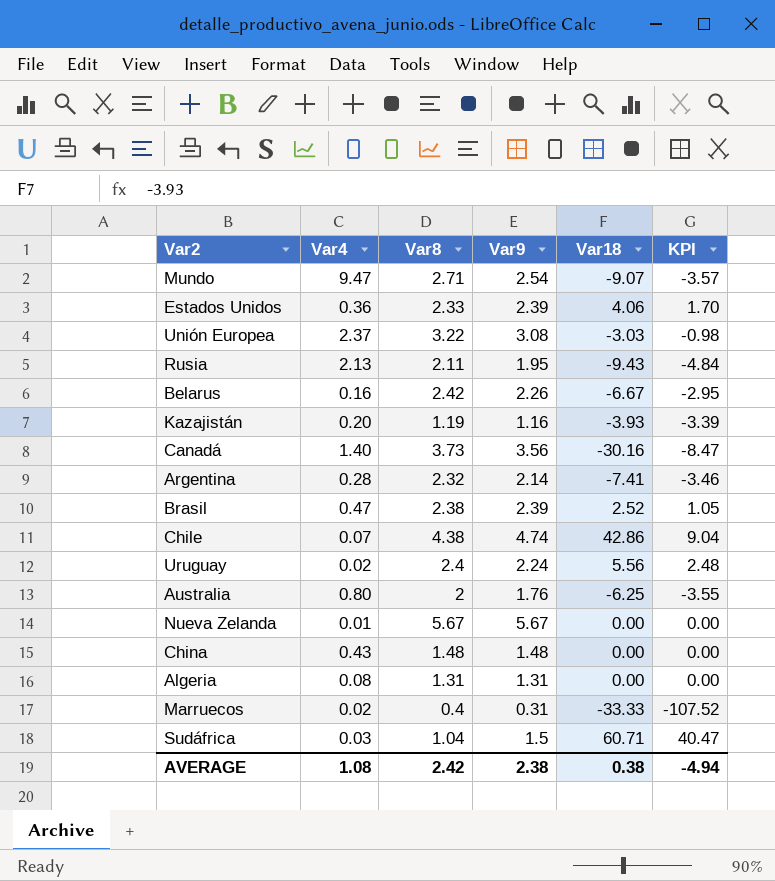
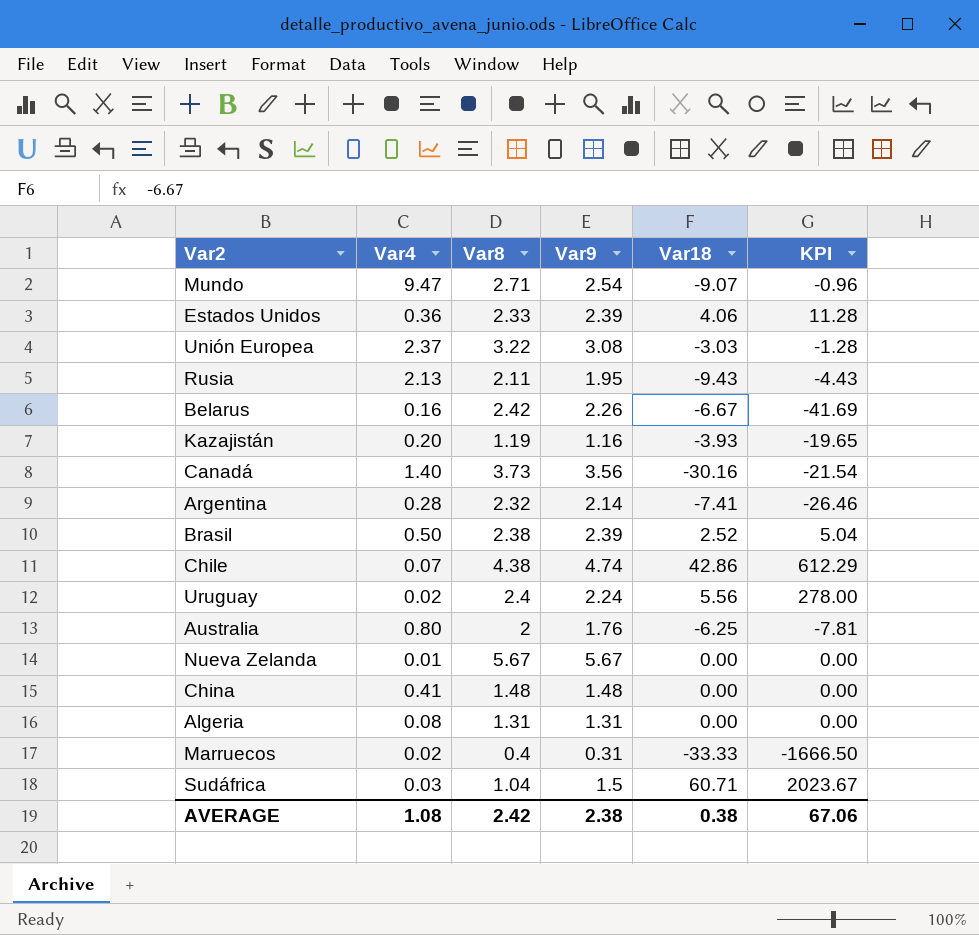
column KPI | formula: [Var18] / [Var9] -> [Var18] / [Var4]
Brasil | Var4: 0.47 -> 0.50
China | Var4: 0.43 -> 0.41
AVERAGE | KPI: -4.94 -> 67.06

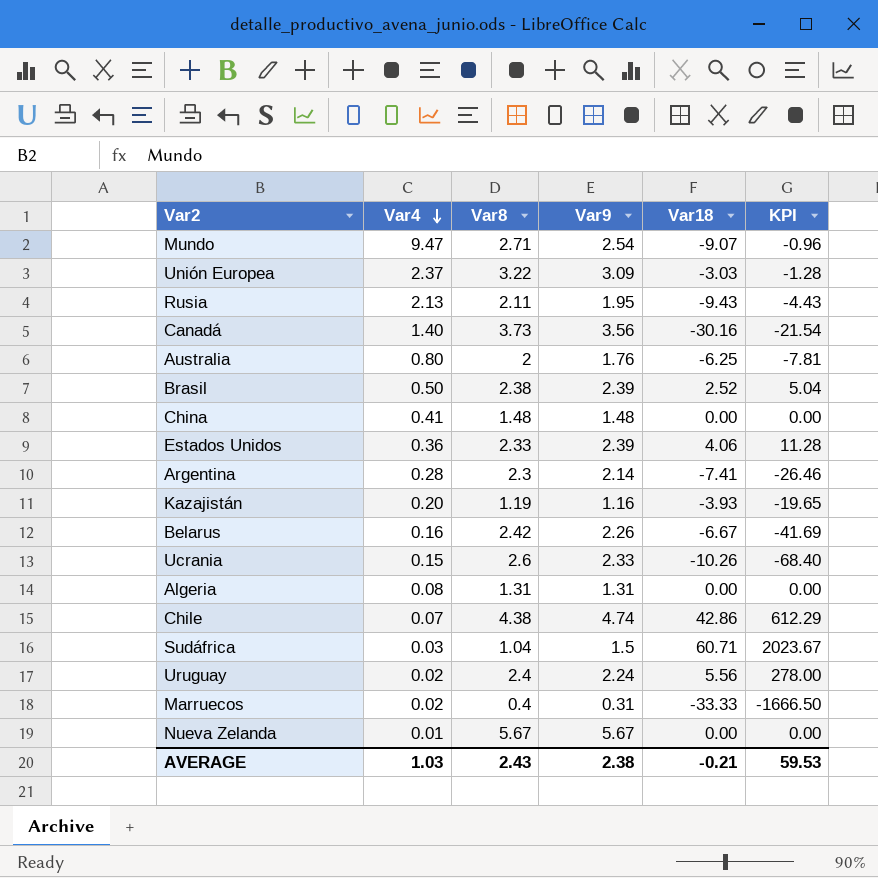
row order: none -> Var4 descending
Unión Europea | Var9: 3.08 -> 3.09
Argentina | Var8: 2.32 -> 2.3
row Ucrania: none -> 0.15 | 2.6 | 2.33 | -10.26 | -68.40
AVERAGE | Var4: 1.08 -> 1.03
AVERAGE | Var8: 2.42 -> 2.43
AVERAGE | Var18: 0.38 -> -0.21
AVERAGE | KPI: 67.06 -> 59.53

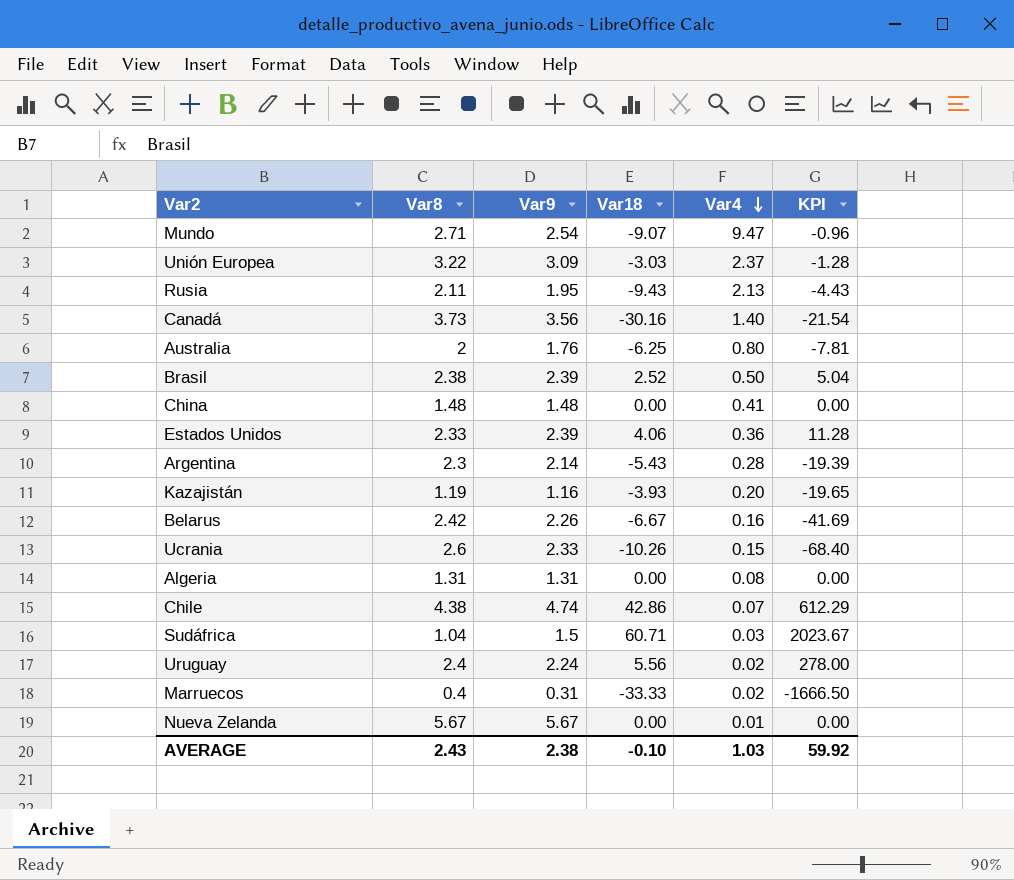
column Var4 | position: 2 -> 5
Argentina | Var18: -7.41 -> -5.43
Argentina | KPI: -26.46 -> -19.39
AVERAGE | Var18: -0.21 -> -0.10
AVERAGE | KPI: 59.53 -> 59.92

